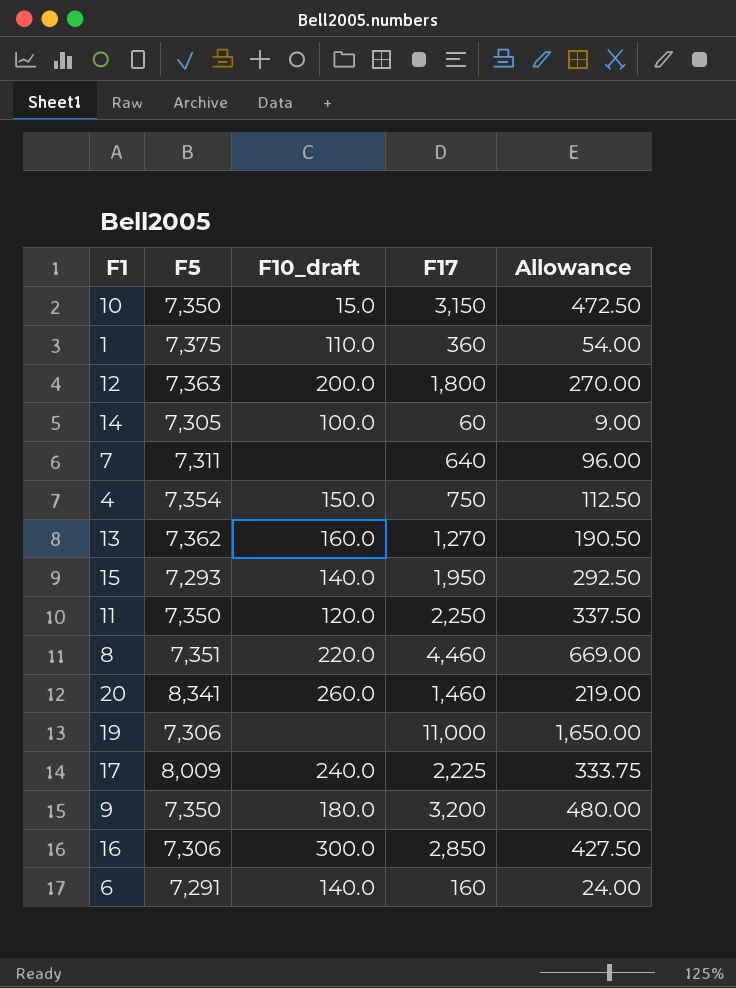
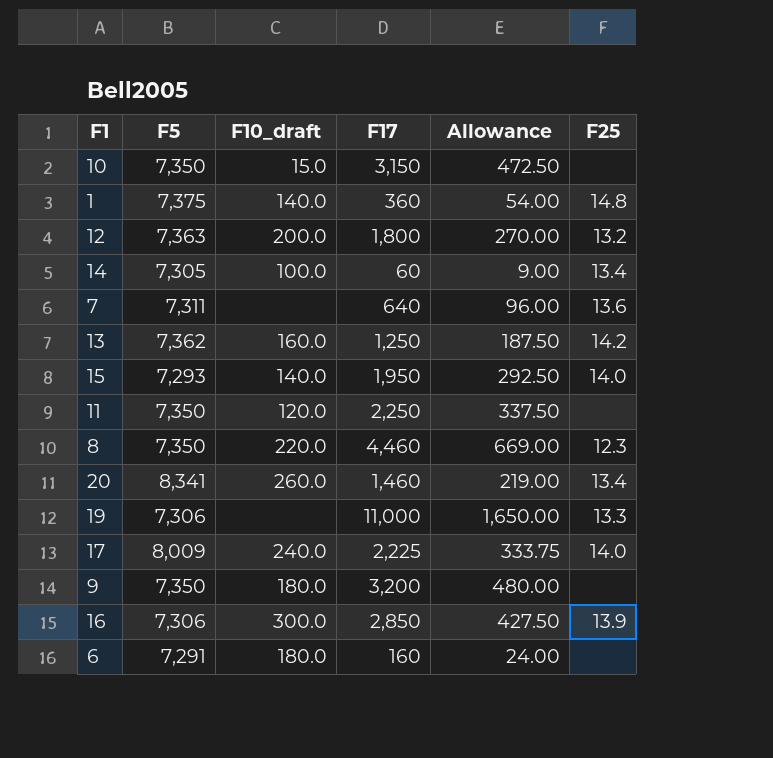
column F25 | position: none -> 6
row 4: 7,354 | 150.0 | 750 | 112.50 -> none
1 | F10_draft: 110.0 -> 140.0
13 | F17: 1,270 -> 1,250
13 | Allowance: 190.50 -> 187.50
8 | F5: 7,351 -> 7,350
6 | F10_draft: 140.0 -> 180.0

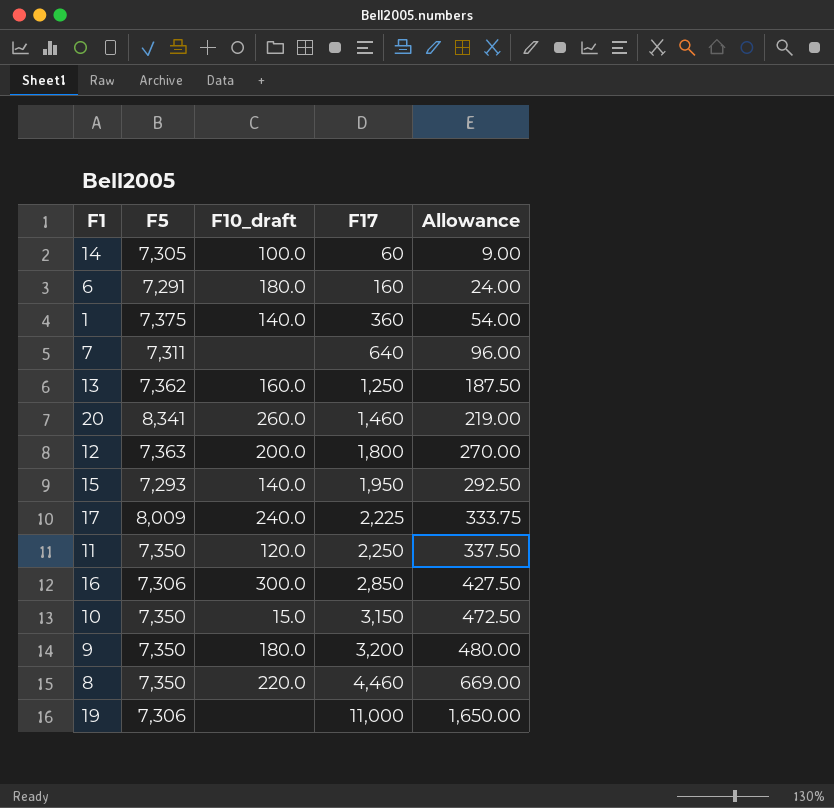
row order: none -> F17 ascending
column F25 | position: 6 -> none

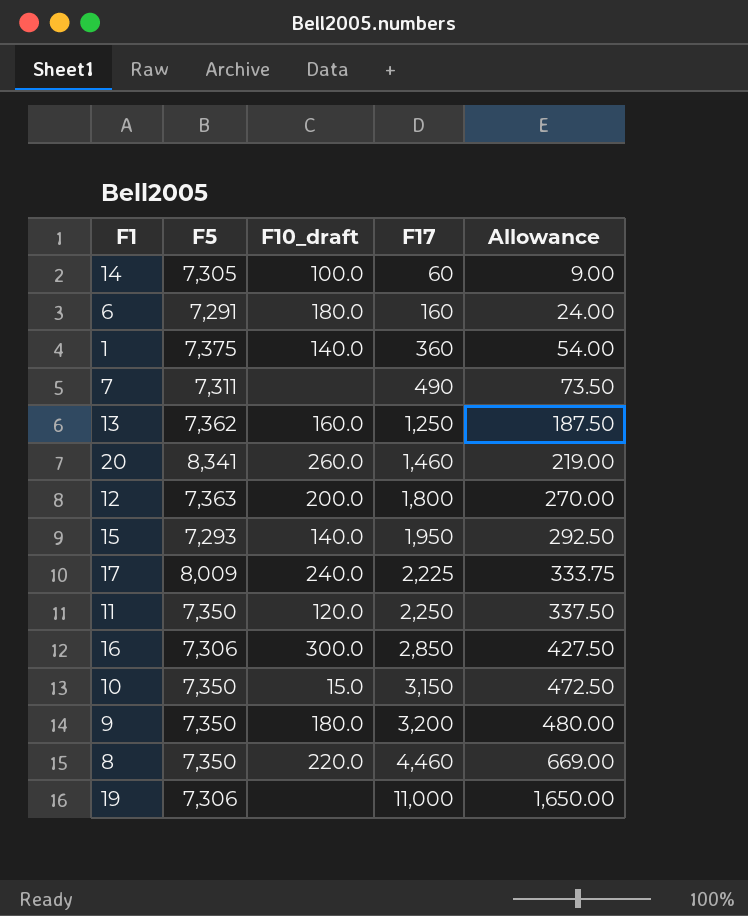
7 | F17: 640 -> 490
7 | Allowance: 96.00 -> 73.50

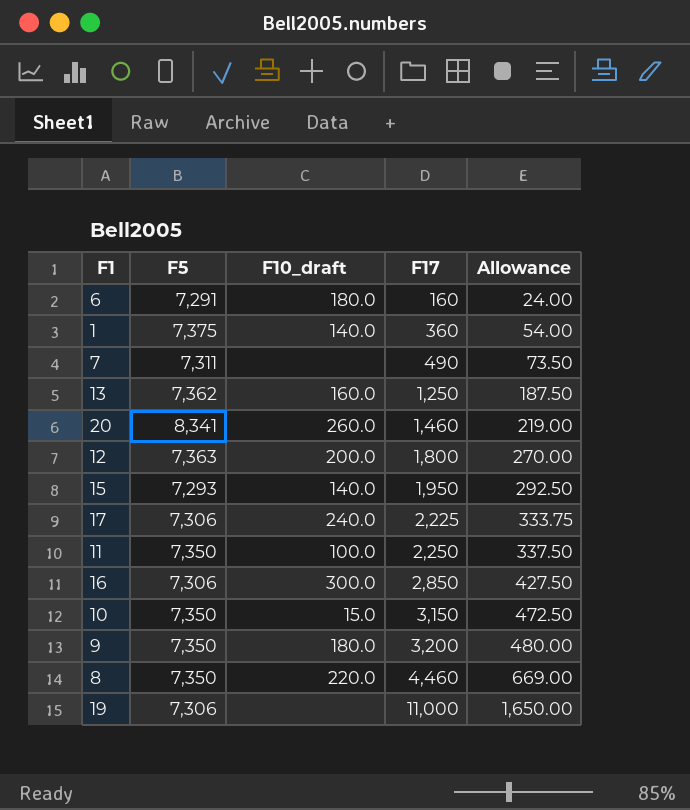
row 14: 7,305 | 100.0 | 60 | 9.00 -> none
17 | F5: 8,009 -> 7,306
11 | F10_draft: 120.0 -> 100.0

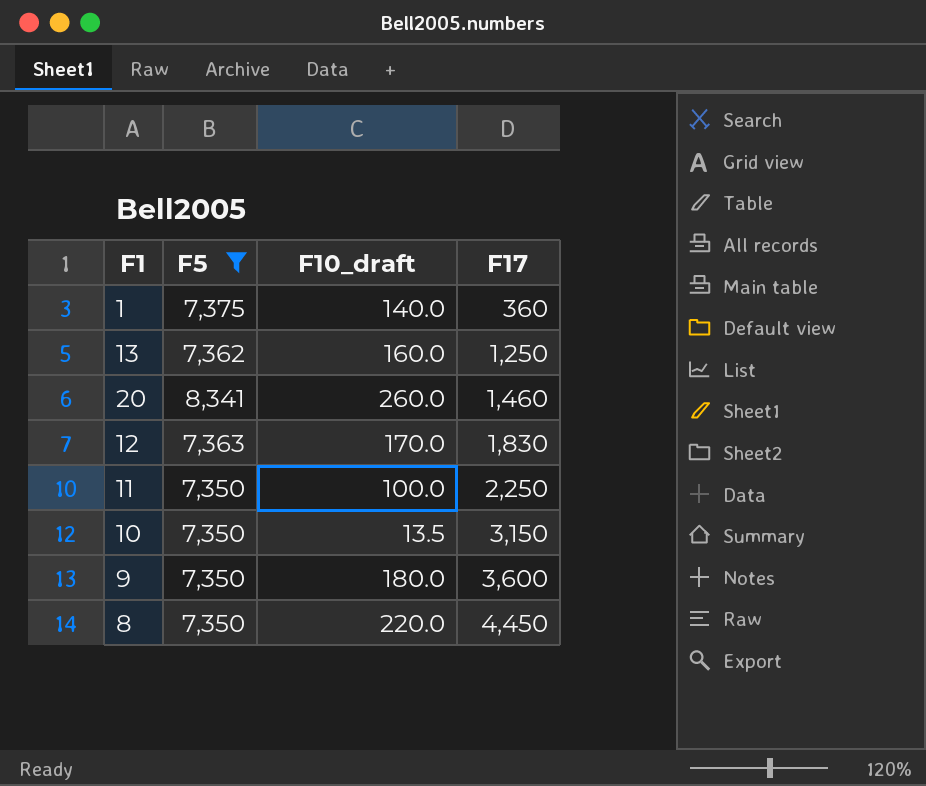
filter: none -> F5 >= 7,350
column Allowance | formula: [F17] * 0.15 -> none
12 | F10_draft: 200.0 -> 170.0
12 | F17: 1,800 -> 1,830
10 | F10_draft: 15.0 -> 13.5
9 | F17: 3,200 -> 3,600
8 | F17: 4,460 -> 4,450

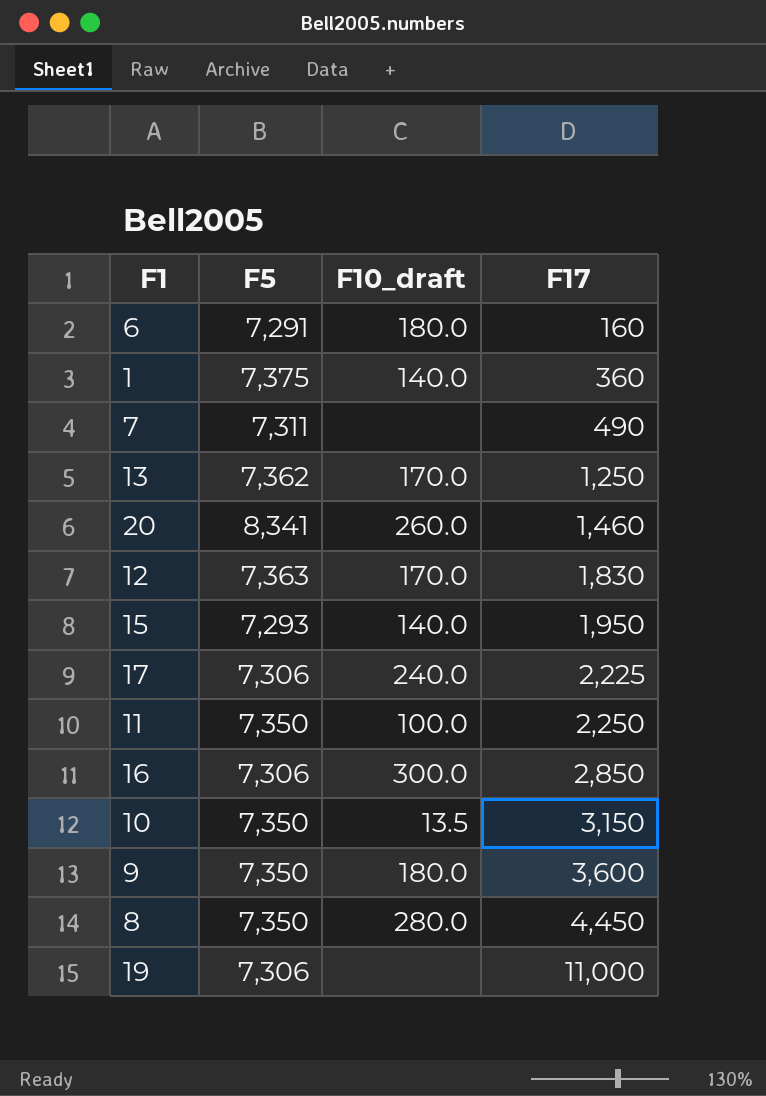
filter: F5 >= 7,350 -> none
13 | F10_draft: 160.0 -> 170.0
8 | F10_draft: 220.0 -> 280.0

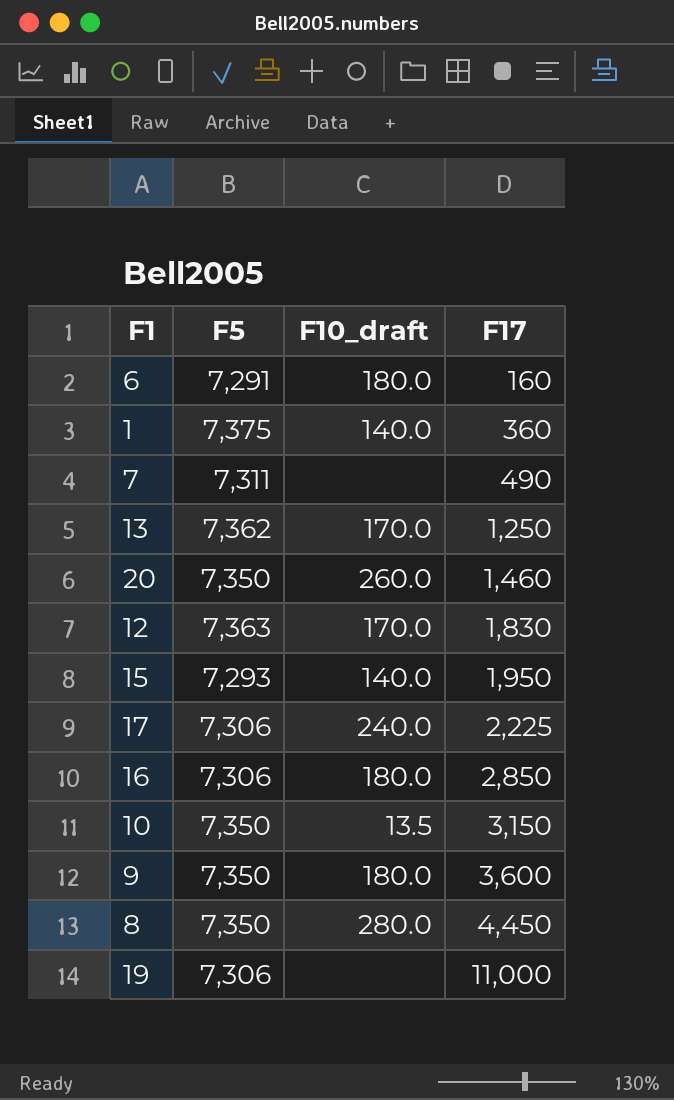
row 11: 7,350 | 100.0 | 2,250 -> none
20 | F5: 8,341 -> 7,350
16 | F10_draft: 300.0 -> 180.0

